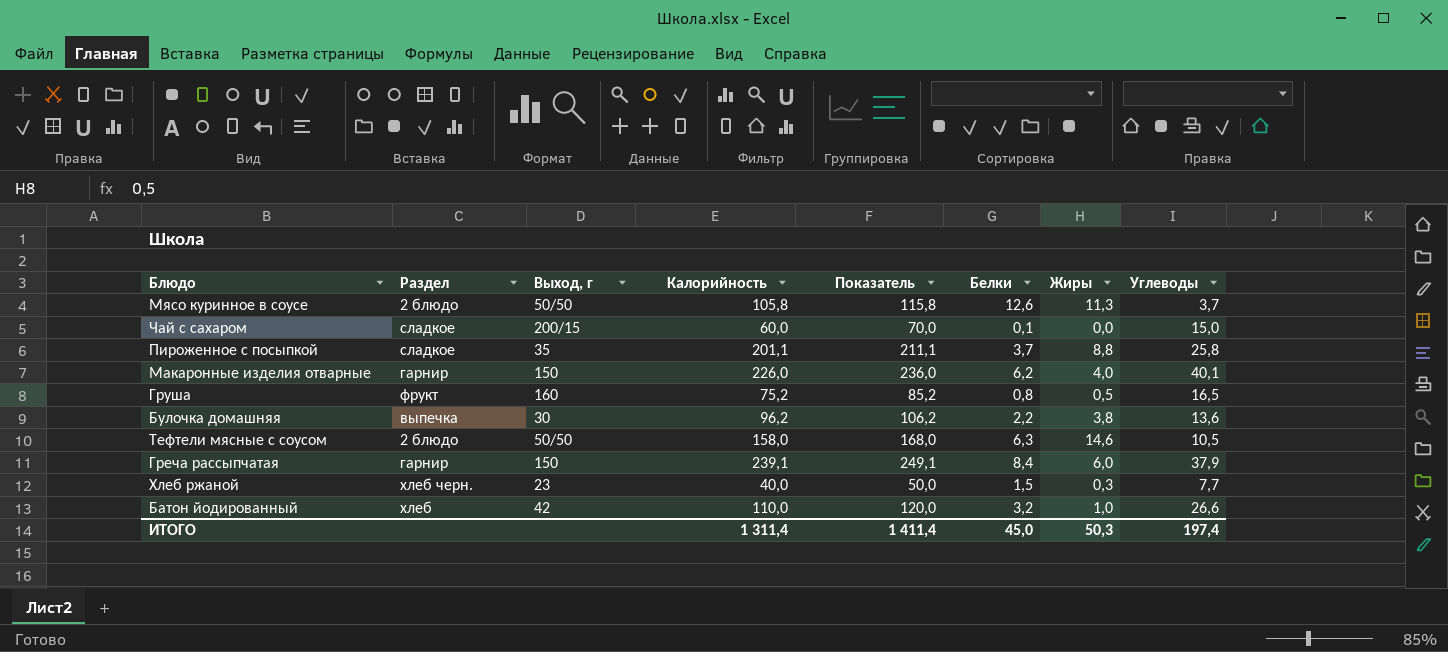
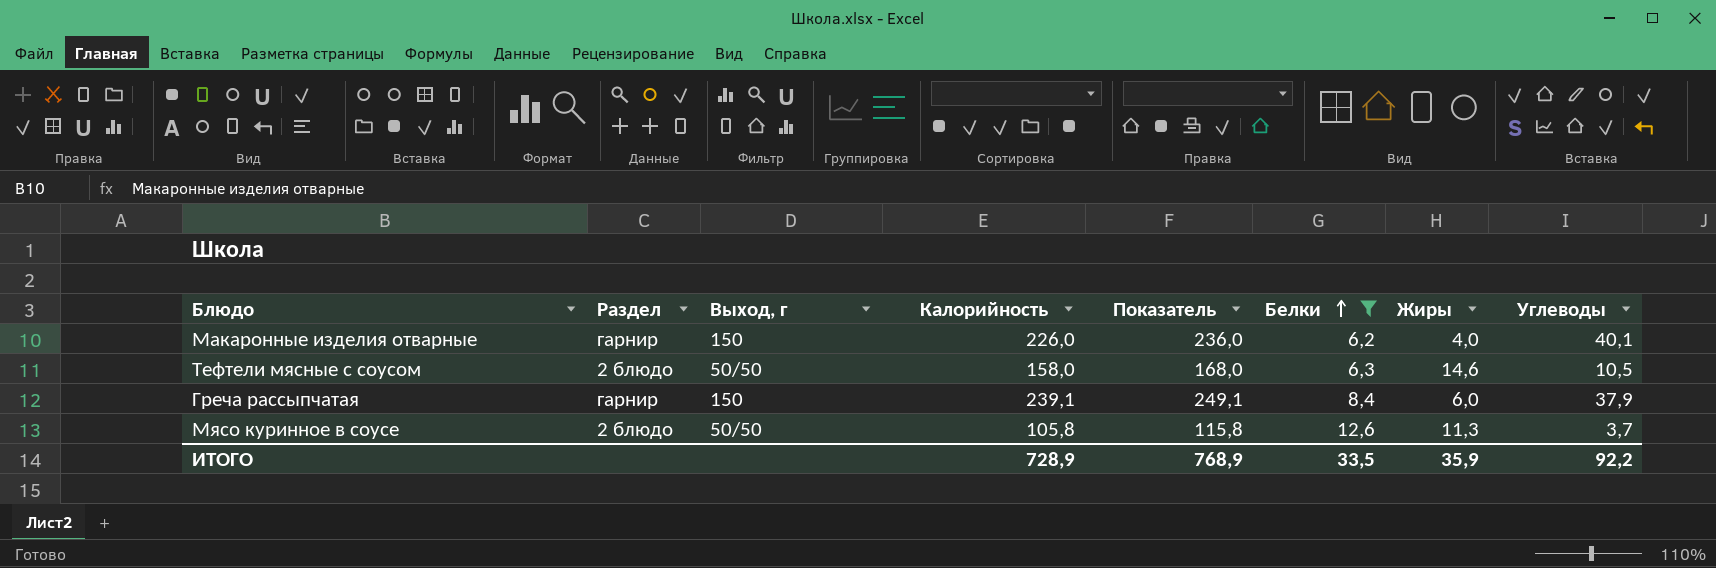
filter: none -> Белки >= 6,2
row order: none -> Белки ascending
ИТОГО | Калорийность: 1 311,4 -> 728,9
ИТОГО | Показатель: 1 411,4 -> 768,9
ИТОГО | Белки: 45,0 -> 33,5
ИТОГО | Жиры: 50,3 -> 35,9
ИТОГО | Углеводы: 197,4 -> 92,2

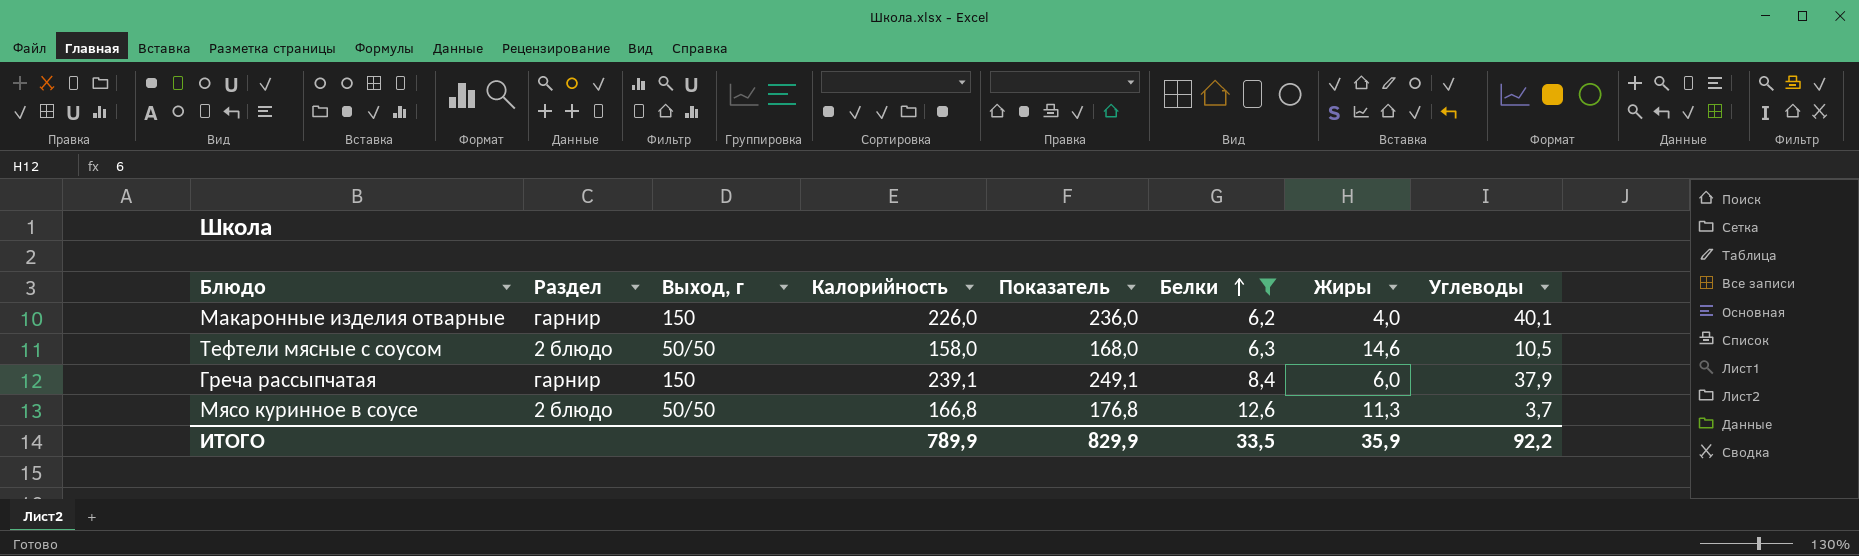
Мясо куринное в соусе | Калорийность: 105,8 -> 166,8
Мясо куринное в соусе | Показатель: 115,8 -> 176,8
ИТОГО | Калорийность: 728,9 -> 789,9
ИТОГО | Показатель: 768,9 -> 829,9

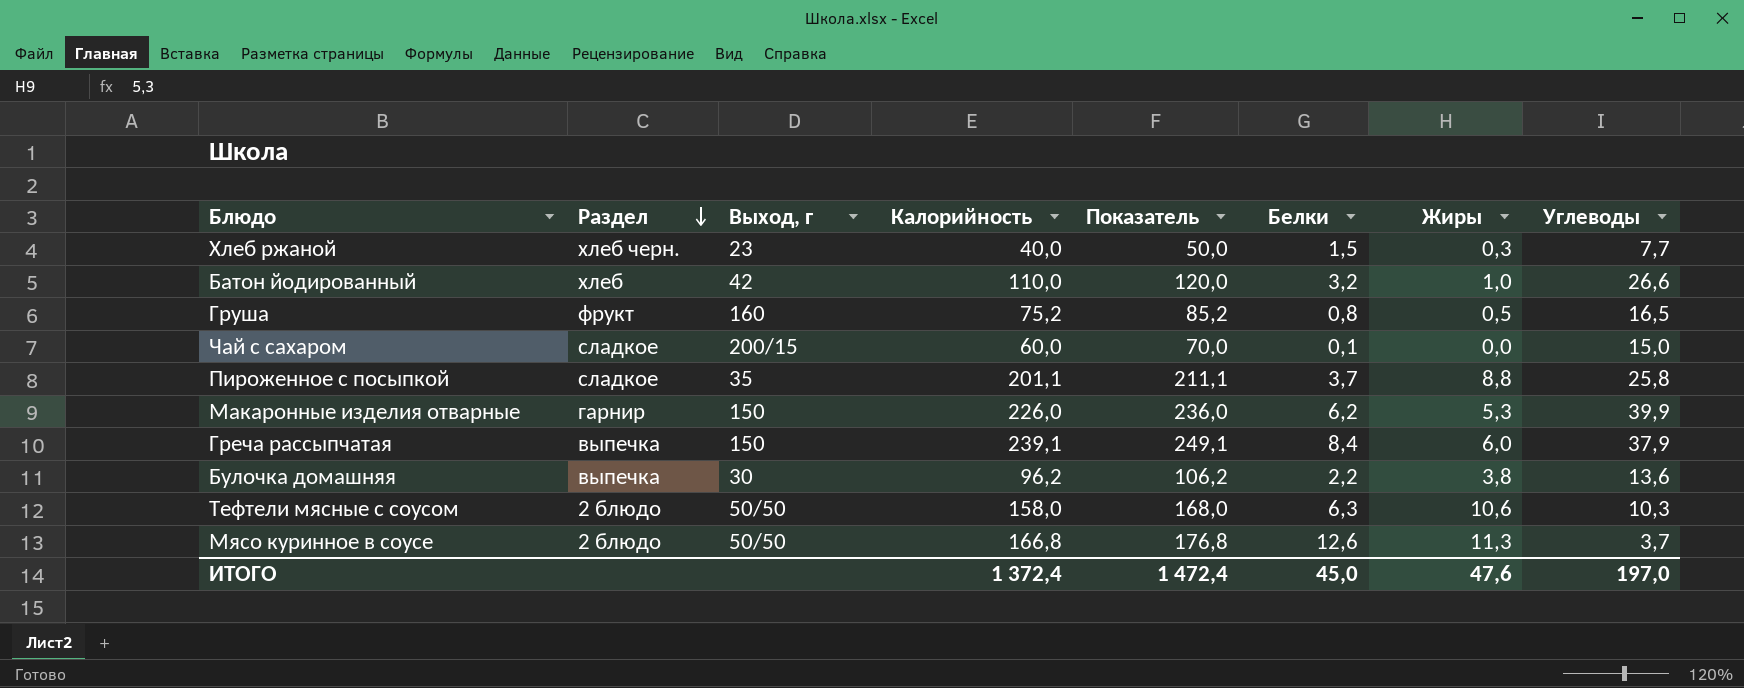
filter: Белки >= 6,2 -> none
row order: Белки ascending -> Раздел descending
Макаронные изделия отварные | Жиры: 4,0 -> 5,3
Макаронные изделия отварные | Углеводы: 40,1 -> 39,9
Греча рассыпчатая | Раздел: гарнир -> выпечка
Тефтели мясные с соусом | Жиры: 14,6 -> 10,6
Тефтели мясные с соусом | Углеводы: 10,5 -> 10,3
ИТОГО | Калорийность: 789,9 -> 1 372,4
ИТОГО | Показатель: 829,9 -> 1 472,4
ИТОГО | Белки: 33,5 -> 45,0
ИТОГО | Жиры: 35,9 -> 47,6
ИТОГО | Углеводы: 92,2 -> 197,0

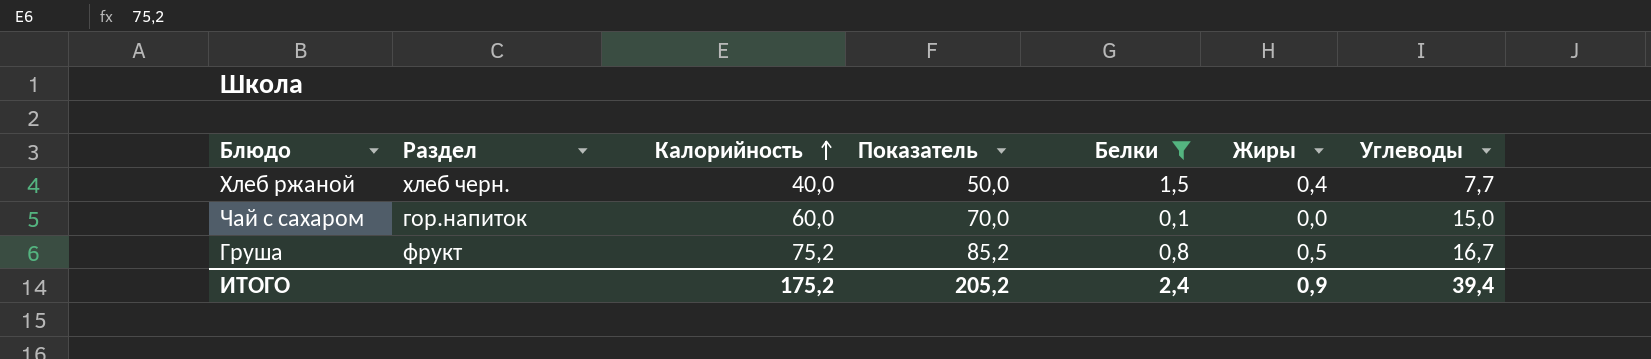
filter: none -> Белки <= 1,5
row order: Раздел descending -> Калорийность ascending
column Выход, г | position: 3 -> none
Хлеб ржаной | Жиры: 0,3 -> 0,4
Чай с сахаром | Раздел: сладкое -> гор.напиток
Груша | Углеводы: 16,5 -> 16,7
ИТОГО | Калорийность: 1 372,4 -> 175,2
ИТОГО | Показатель: 1 472,4 -> 205,2
ИТОГО | Белки: 45,0 -> 2,4
ИТОГО | Жиры: 47,6 -> 0,9
ИТОГО | Углеводы: 197,0 -> 39,4

